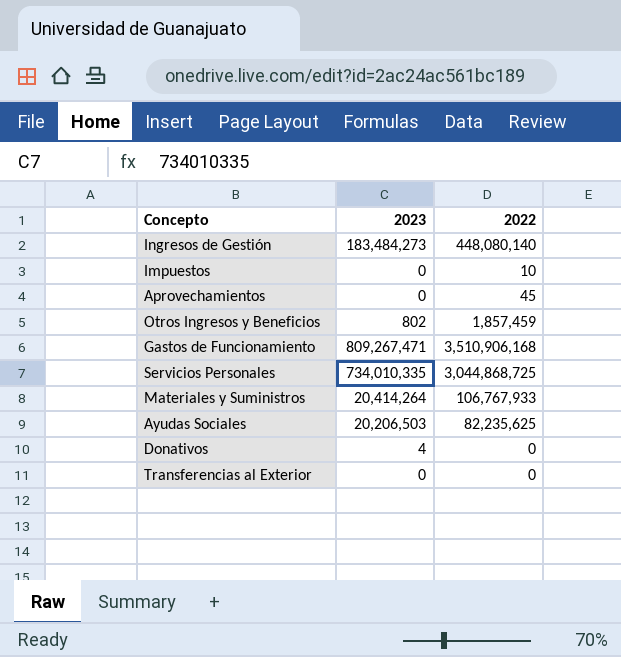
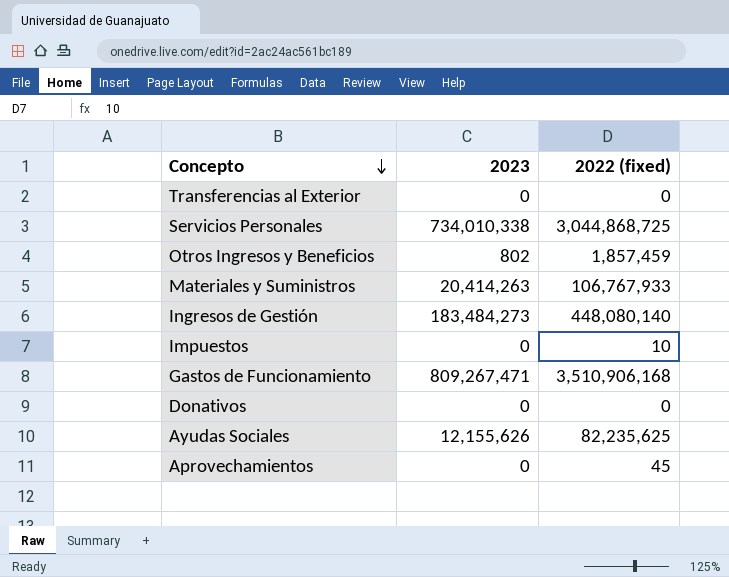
row order: none -> Concepto descending
column name: 2022 -> 2022 (fixed)
Servicios Personales | 2023: 734,010,335 -> 734,010,338
Materiales y Suministros | 2023: 20,414,264 -> 20,414,263
Donativos | 2023: 4 -> 0
Ayudas Sociales | 2023: 20,206,503 -> 12,155,626

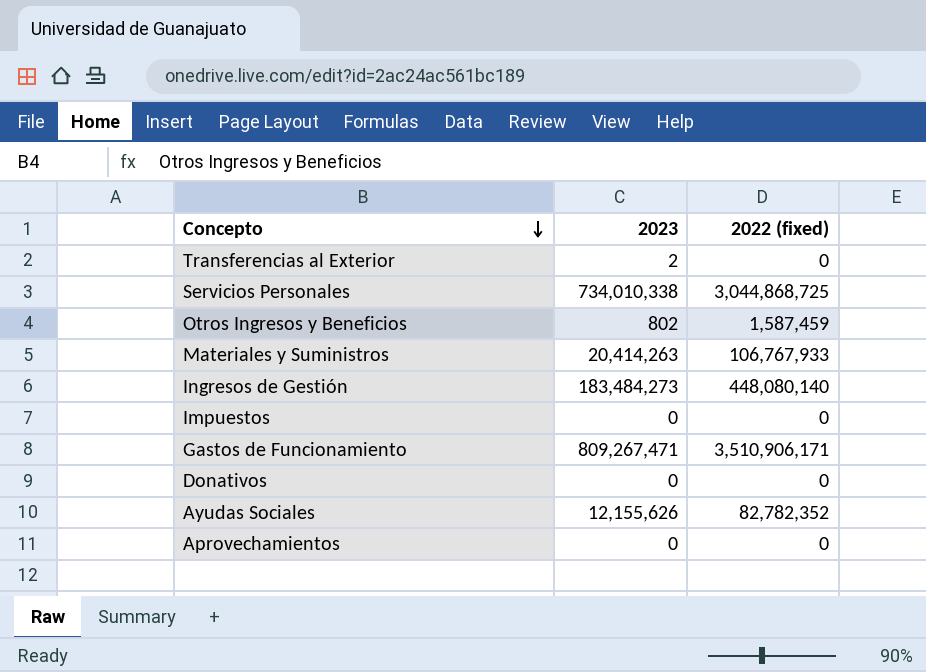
Transferencias al Exterior | 2023: 0 -> 2
Otros Ingresos y Beneficios | 2022 (fixed): 1,857,459 -> 1,587,459
Impuestos | 2022 (fixed): 10 -> 0
Gastos de Funcionamiento | 2022 (fixed): 3,510,906,168 -> 3,510,906,171
Ayudas Sociales | 2022 (fixed): 82,235,625 -> 82,782,352
Aprovechamientos | 2022 (fixed): 45 -> 0

